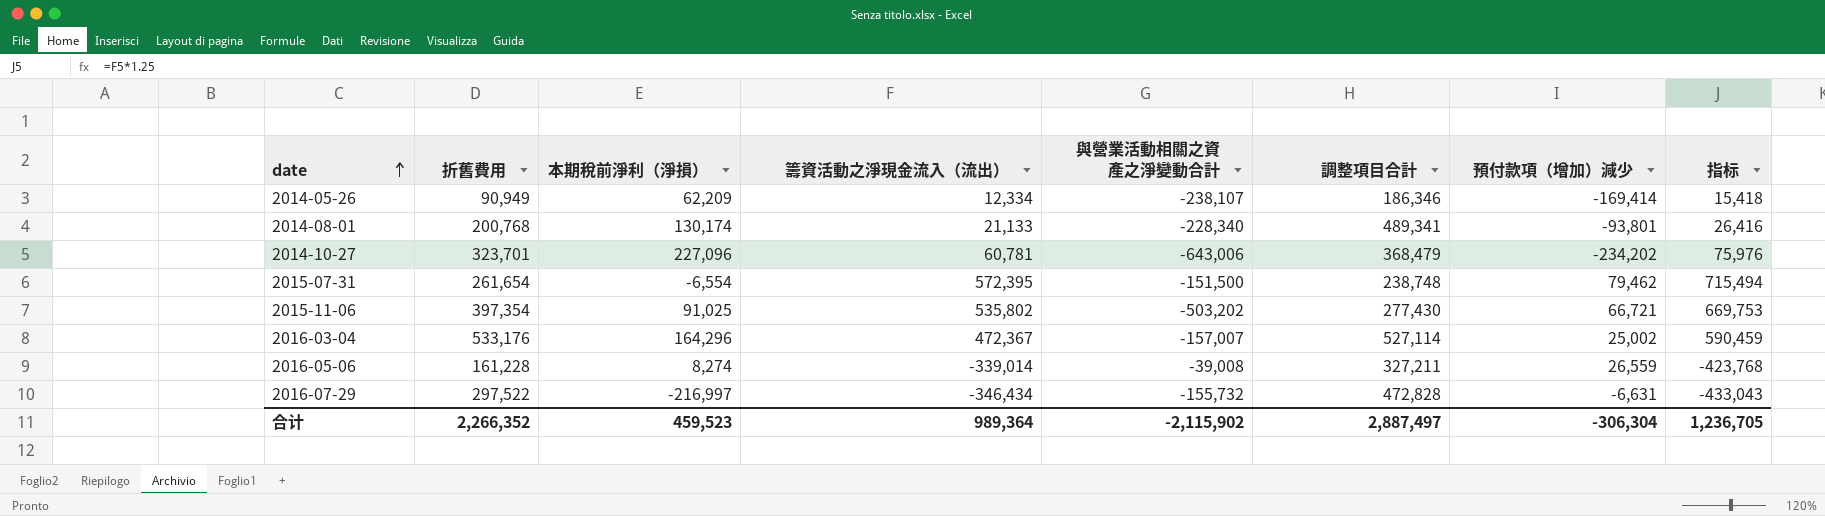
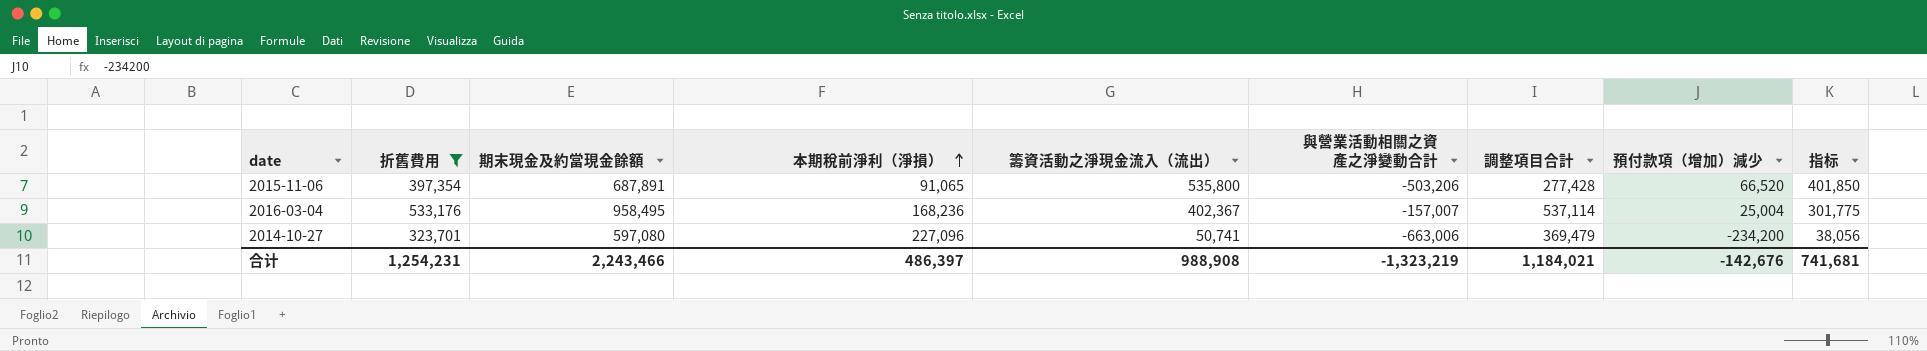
filter: none -> 折舊費用 >= 323,701
row order: date ascending -> 本期稅前淨利（淨損） ascending
column 期末現金及約當現金餘額 | position: none -> 3
column 指标 | formula: [籌資活動之淨現金流入（流出）] * 1.25 -> [籌資活動之淨現金流入（流出）] * 0.75
2015-11-06 | 本期稅前淨利（淨損）: 91,025 -> 91,065
2015-11-06 | 籌資活動之淨現金流入（流出）: 535,802 -> 535,800
2015-11-06 | 與營業活動相關之資產之淨變動合計: -503,202 -> -503,206
2015-11-06 | 調整項目合計: 277,430 -> 277,428
2015-11-06 | 預付款項（增加）減少: 66,721 -> 66,520
2016-03-04 | 本期稅前淨利（淨損）: 164,296 -> 168,236
2016-03-04 | 籌資活動之淨現金流入（流出）: 472,367 -> 402,367
2016-03-04 | 調整項目合計: 527,114 -> 537,114
2016-03-04 | 預付款項（增加）減少: 25,002 -> 25,004
2014-10-27 | 籌資活動之淨現金流入（流出）: 60,781 -> 50,741
2014-10-27 | 與營業活動相關之資產之淨變動合計: -643,006 -> -663,006
2014-10-27 | 調整項目合計: 368,479 -> 369,479
2014-10-27 | 預付款項（增加）減少: -234,202 -> -234,200
合计 | 折舊費用: 2,266,352 -> 1,254,231
合计 | 本期稅前淨利（淨損）: 459,523 -> 486,397
合计 | 籌資活動之淨現金流入（流出）: 989,364 -> 988,908
合计 | 與營業活動相關之資產之淨變動合計: -2,115,902 -> -1,323,219
合计 | 調整項目合計: 2,887,497 -> 1,184,021
合计 | 預付款項（增加）減少: -306,304 -> -142,676
合计 | 指标: 1,236,705 -> 741,681

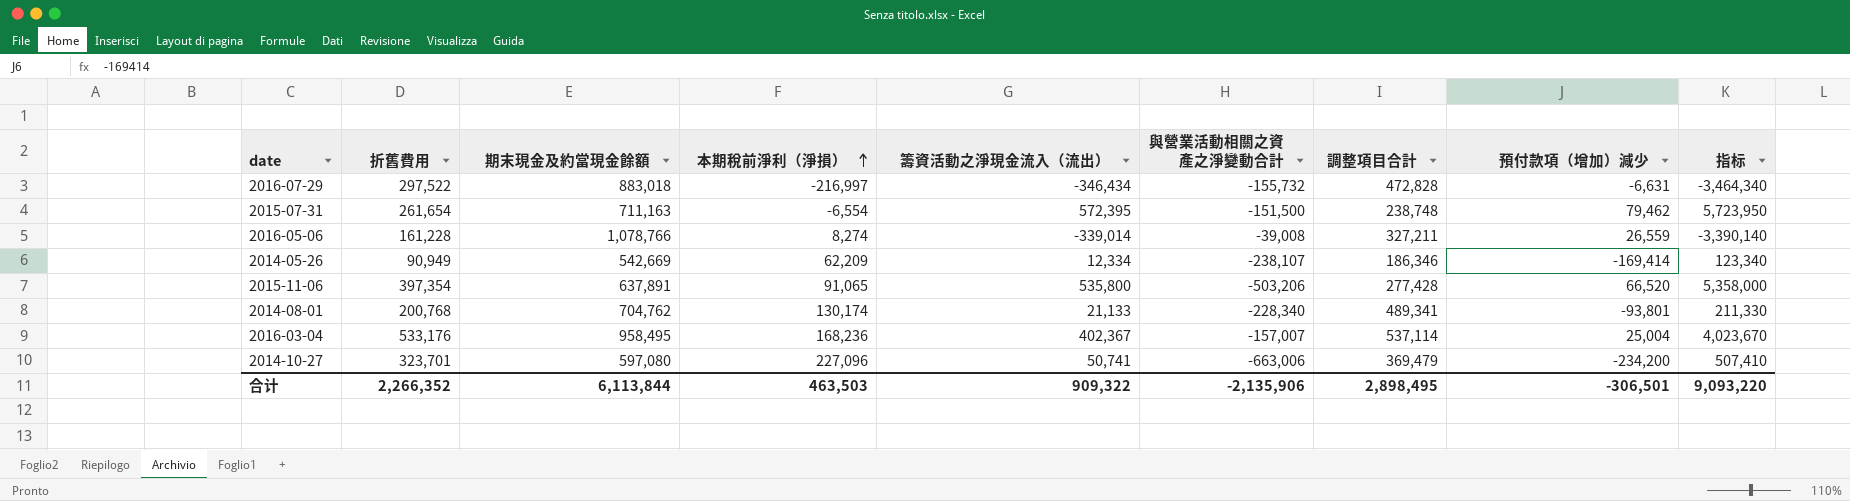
filter: 折舊費用 >= 323,701 -> none
column 指标 | formula: [籌資活動之淨現金流入（流出）] * 0.75 -> [籌資活動之淨現金流入（流出）] * 10
2015-11-06 | 期末現金及約當現金餘額: 687,891 -> 637,891
合计 | 折舊費用: 1,254,231 -> 2,266,352
合计 | 期末現金及約當現金餘額: 2,243,466 -> 6,113,844
合计 | 本期稅前淨利（淨損）: 486,397 -> 463,503
合计 | 籌資活動之淨現金流入（流出）: 988,908 -> 909,322
合计 | 與營業活動相關之資產之淨變動合計: -1,323,219 -> -2,135,906
合计 | 調整項目合計: 1,184,021 -> 2,898,495
合计 | 預付款項（增加）減少: -142,676 -> -306,501
合计 | 指标: 741,681 -> 9,093,220

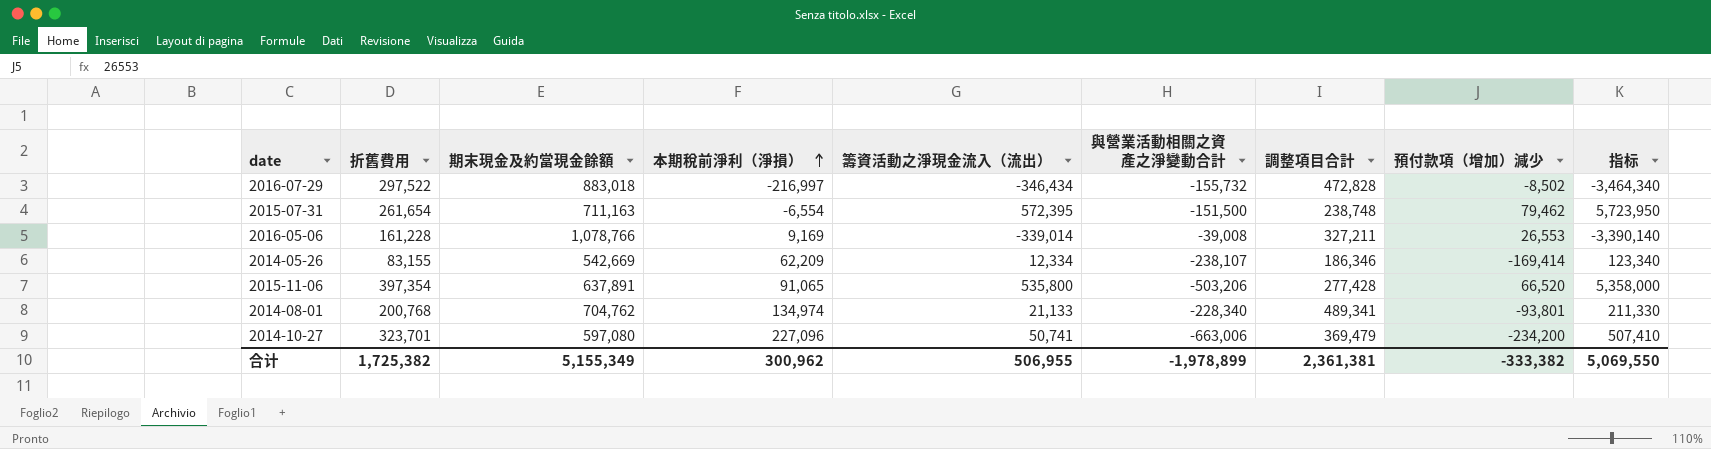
row 2016-03-04: 533,176 | 958,495 | 168,236 | 402,367 | -157,007 | 537,114 | 25,004 | 4,023,670 -> none
2016-07-29 | 預付款項（增加）減少: -6,631 -> -8,502
2016-05-06 | 本期稅前淨利（淨損）: 8,274 -> 9,169
2016-05-06 | 預付款項（增加）減少: 26,559 -> 26,553
2014-05-26 | 折舊費用: 90,949 -> 83,155
2014-08-01 | 本期稅前淨利（淨損）: 130,174 -> 134,974
合计 | 折舊費用: 2,266,352 -> 1,725,382
合计 | 期末現金及約當現金餘額: 6,113,844 -> 5,155,349
合计 | 本期稅前淨利（淨損）: 463,503 -> 300,962
合计 | 籌資活動之淨現金流入（流出）: 909,322 -> 506,955
合计 | 與營業活動相關之資產之淨變動合計: -2,135,906 -> -1,978,899
合计 | 調整項目合計: 2,898,495 -> 2,361,381
合计 | 預付款項（增加）減少: -306,501 -> -333,382
合计 | 指标: 9,093,220 -> 5,069,550

